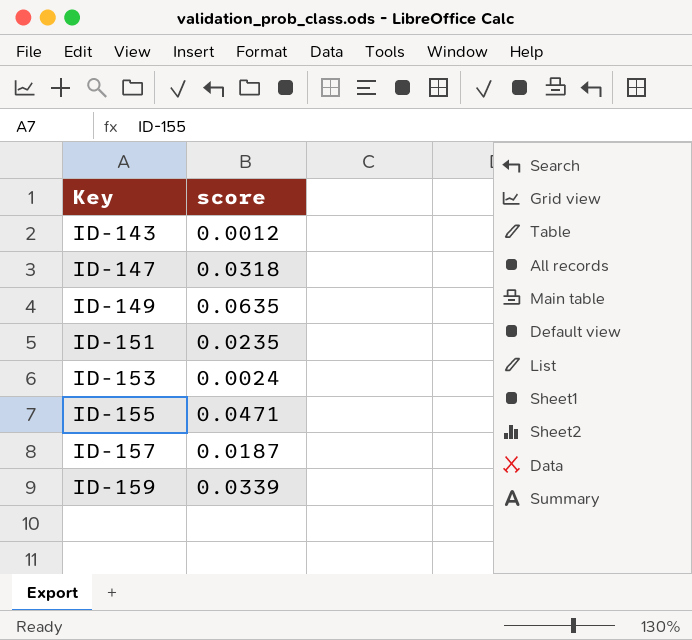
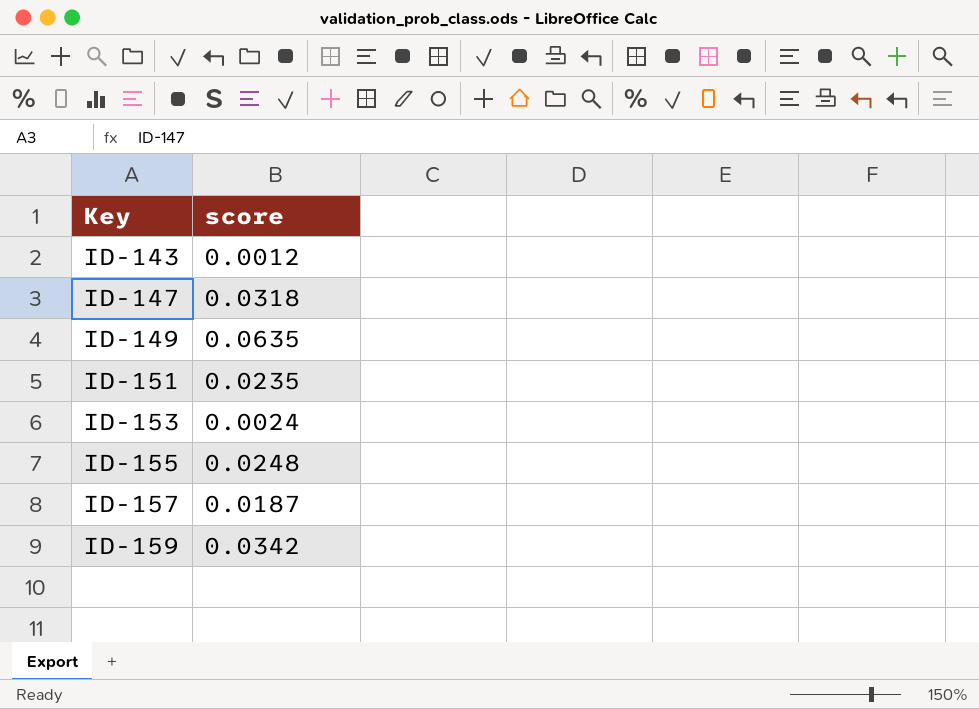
ID-155 | score: 0.0471 -> 0.0248
ID-159 | score: 0.0339 -> 0.0342

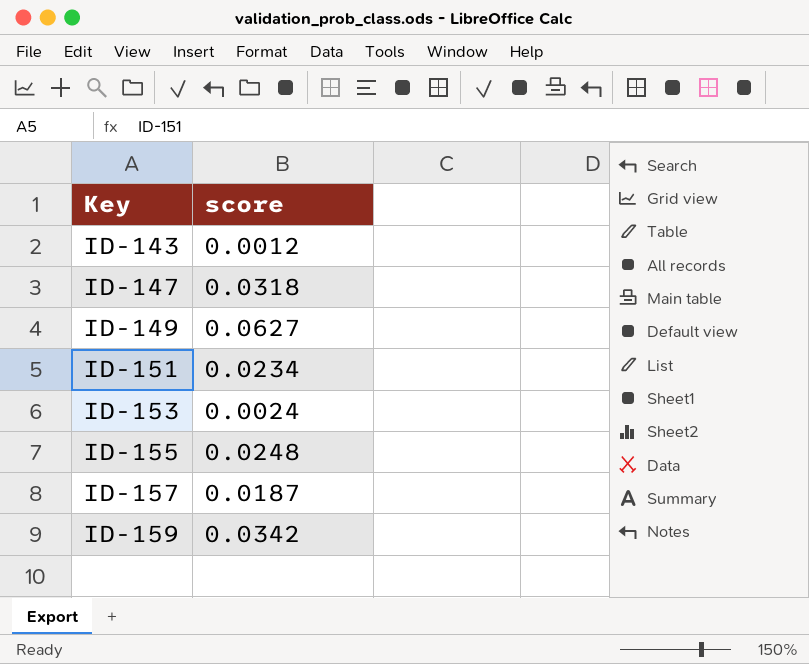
ID-149 | score: 0.0635 -> 0.0627
ID-151 | score: 0.0235 -> 0.0234

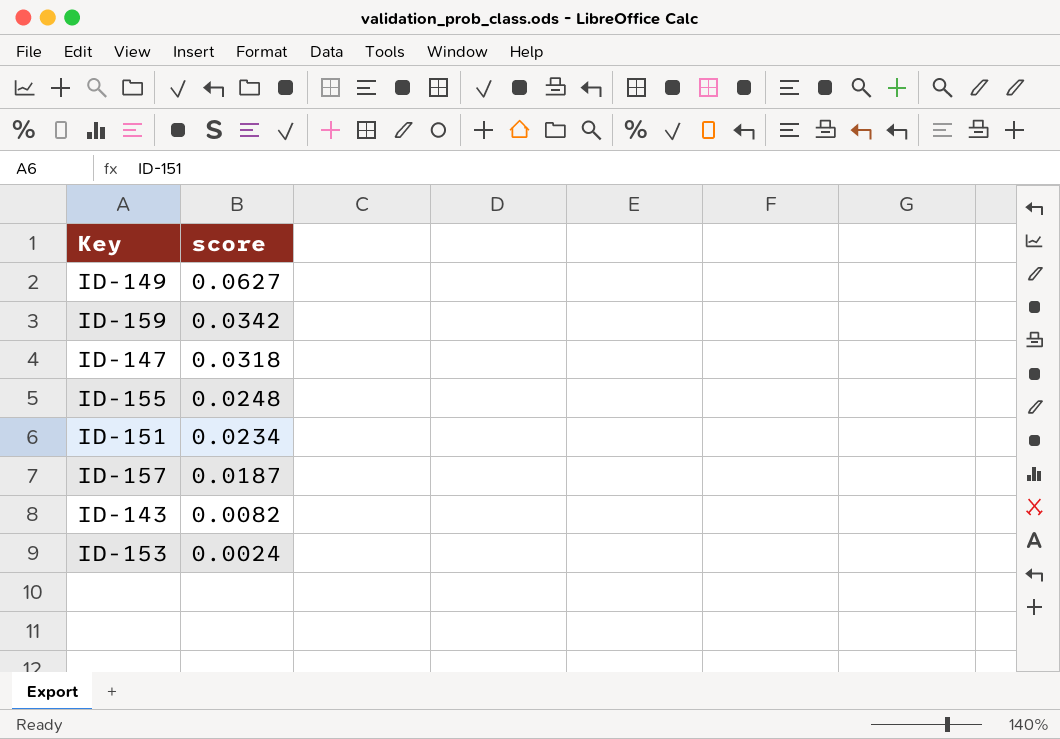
row order: Key ascending -> score descending
ID-143 | score: 0.0012 -> 0.0082

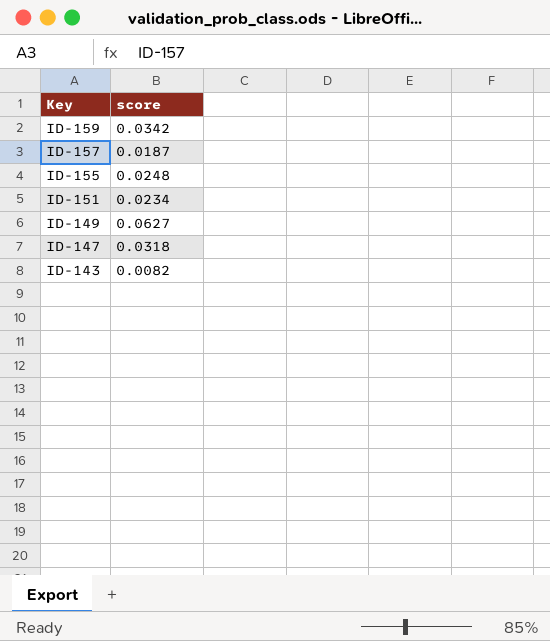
row order: score descending -> Key descending
row ID-153: 0.0024 -> none

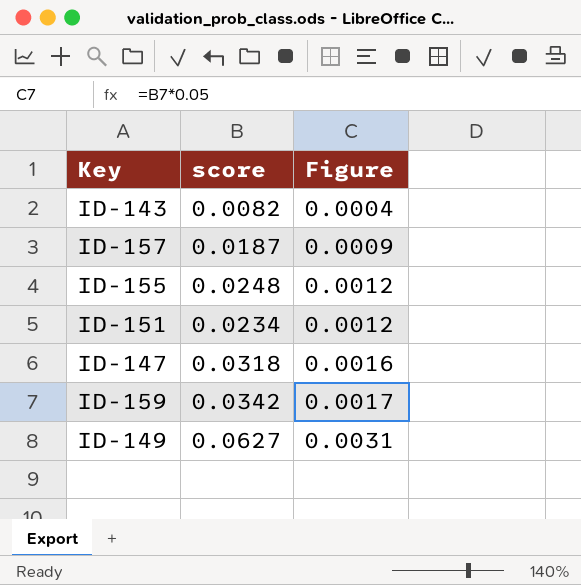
row order: Key descending -> Figure ascending
column Figure | formula: none -> [score] * 0.05

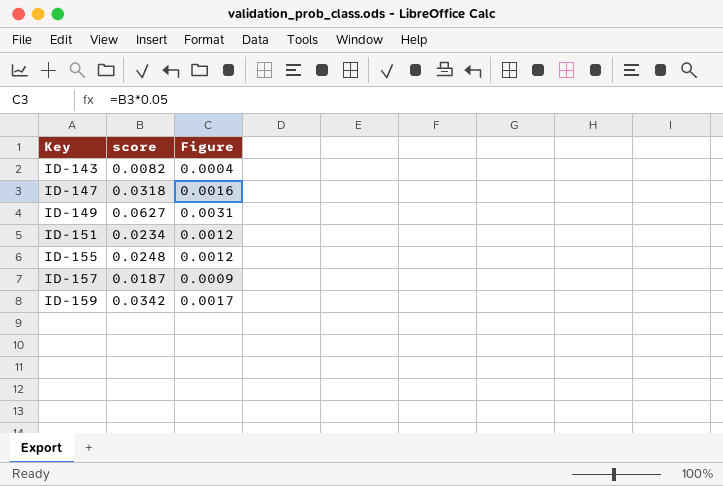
row order: Figure ascending -> Key ascending

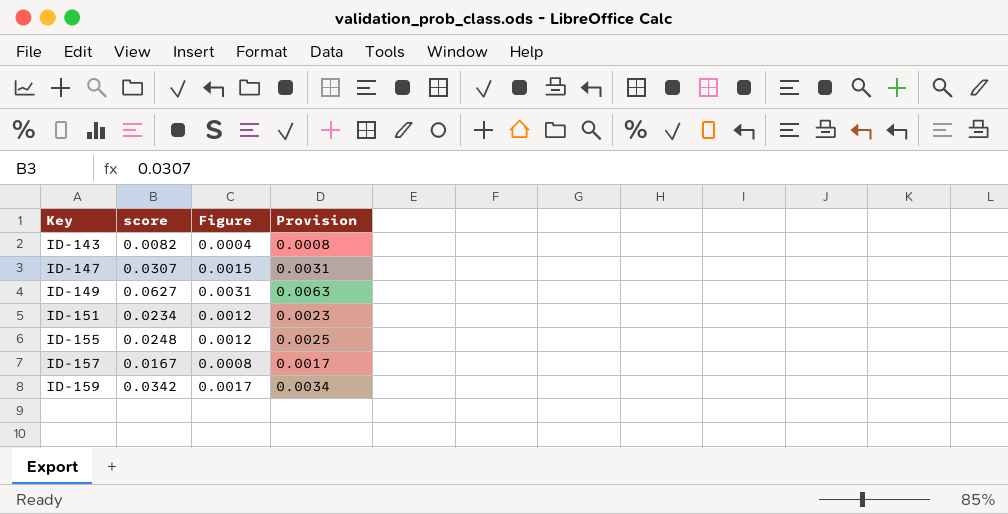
column Provision | formula: none -> [score] * 0.1
ID-147 | score: 0.0318 -> 0.0307
ID-147 | Figure: 0.0016 -> 0.0015
ID-157 | score: 0.0187 -> 0.0167
ID-157 | Figure: 0.0009 -> 0.0008

